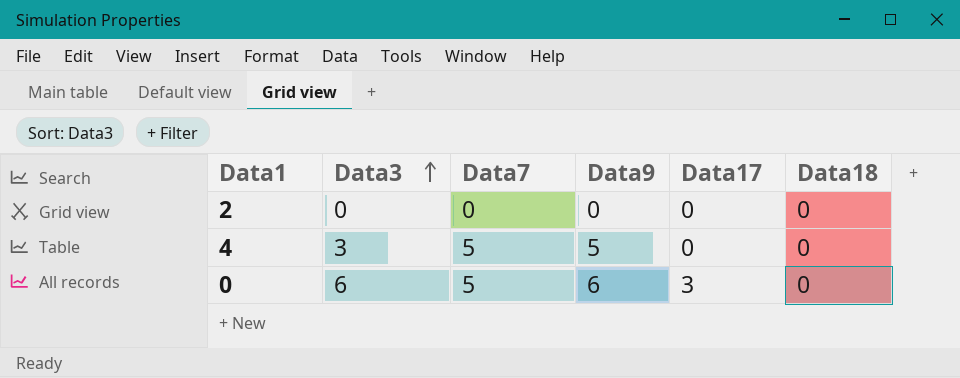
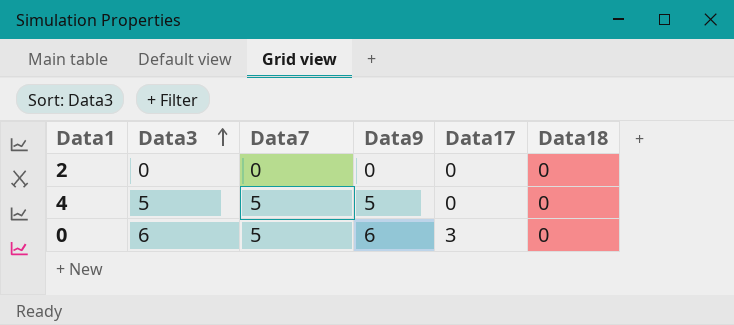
4 | Data3: 3 -> 5

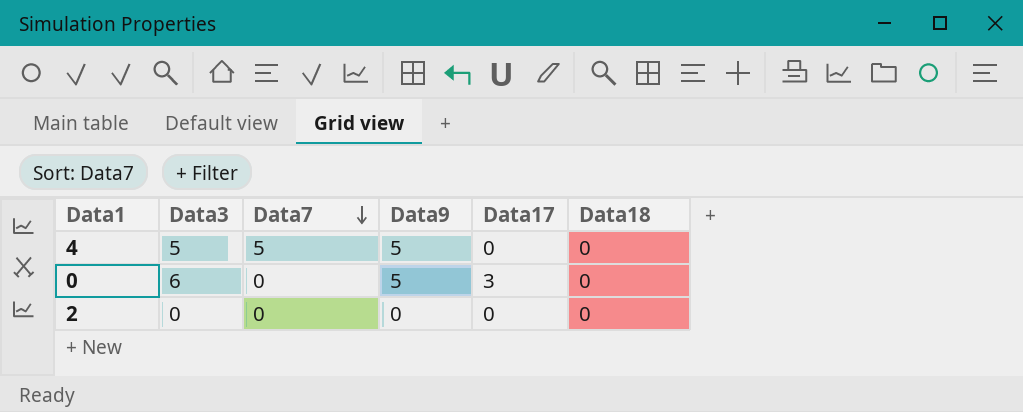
row order: Data3 ascending -> Data7 descending
0 | Data7: 5 -> 0
0 | Data9: 6 -> 5

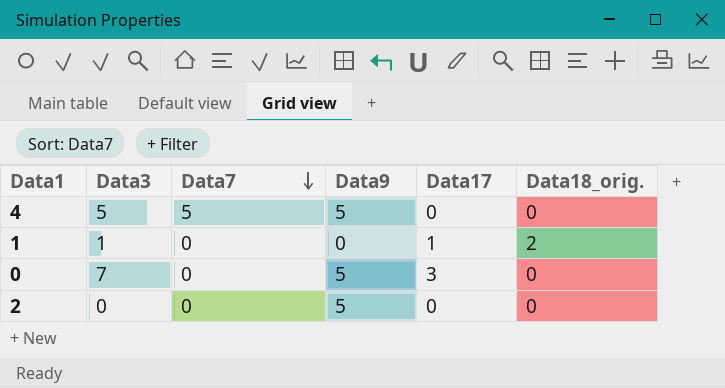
column name: Data18 -> Data18_orig.
row 1: none -> 1 | 0 | 0 | 1 | 2
0 | Data3: 6 -> 7
2 | Data9: 0 -> 5

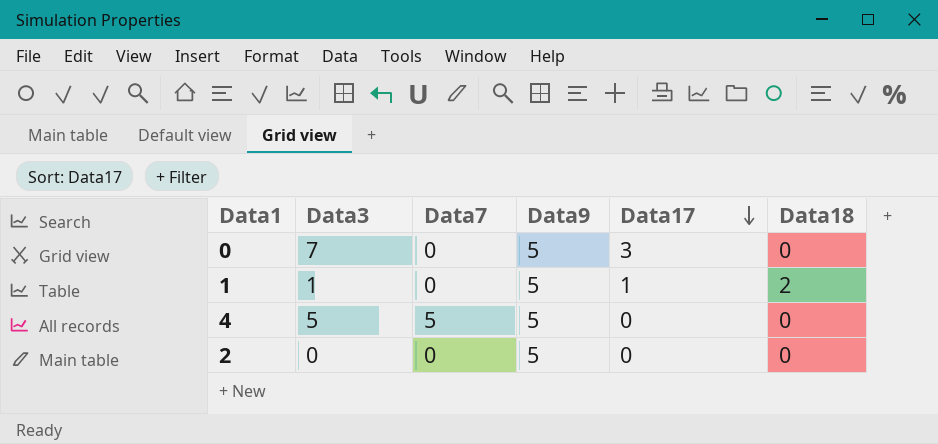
row order: Data7 descending -> Data17 descending
column name: Data18_orig. -> Data18
1 | Data9: 0 -> 5

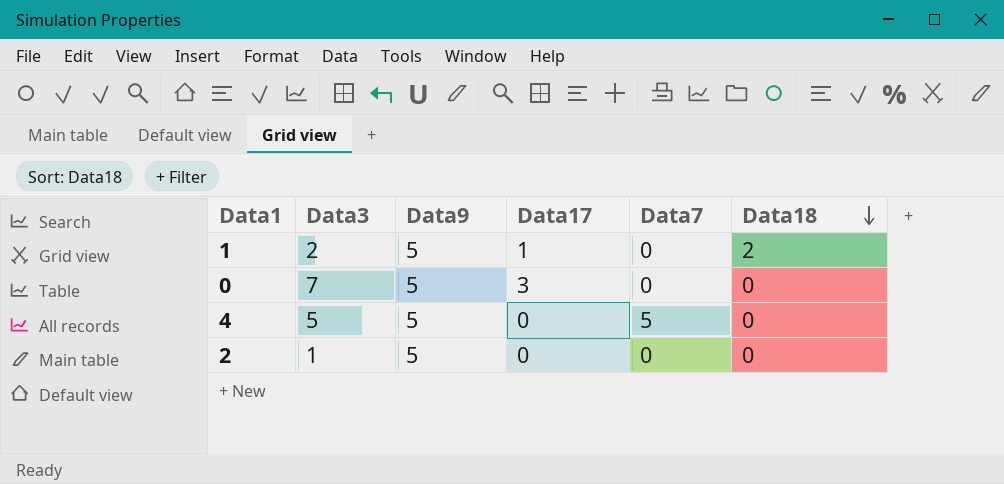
row order: Data17 descending -> Data18 descending
column Data7 | position: 3 -> 5
1 | Data3: 1 -> 2
2 | Data3: 0 -> 1

